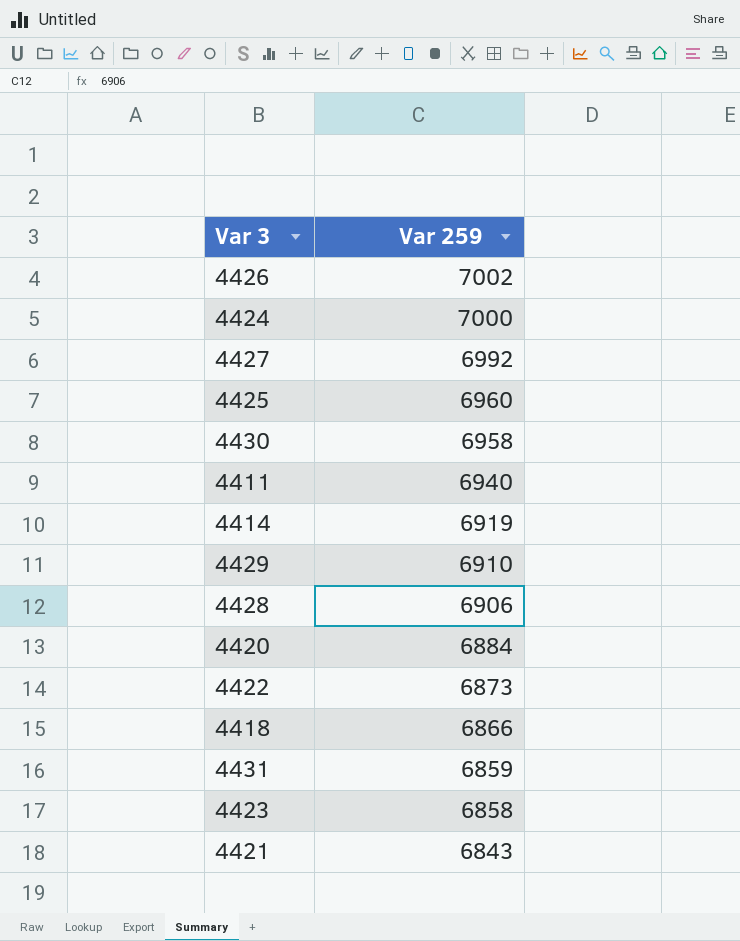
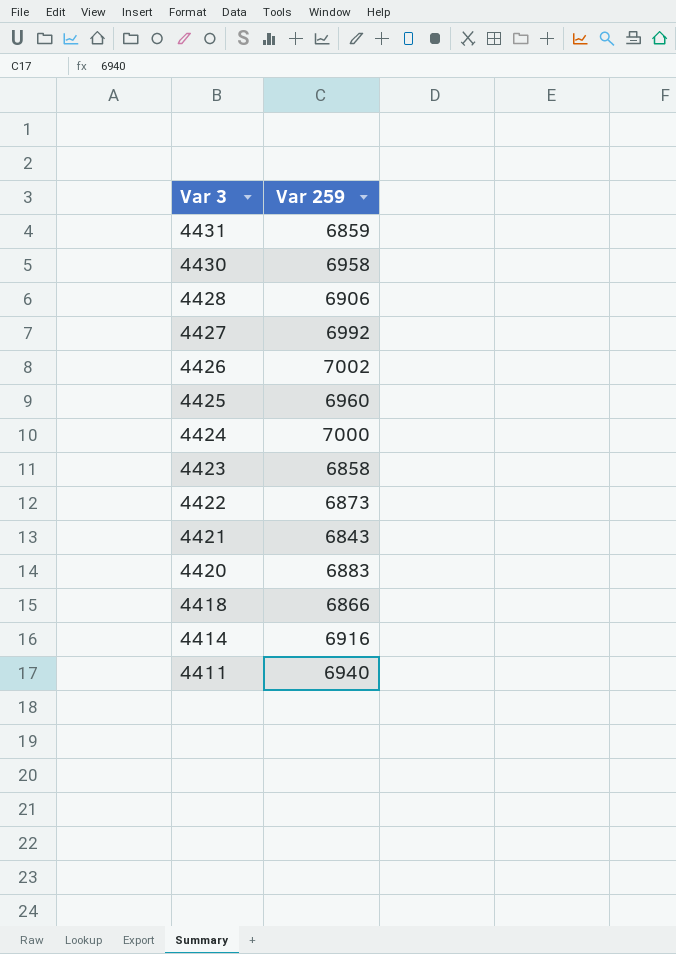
row order: Var 259 descending -> Var 3 descending
row 4429: 6910 -> none
4420 | Var 259: 6884 -> 6883
4414 | Var 259: 6919 -> 6916

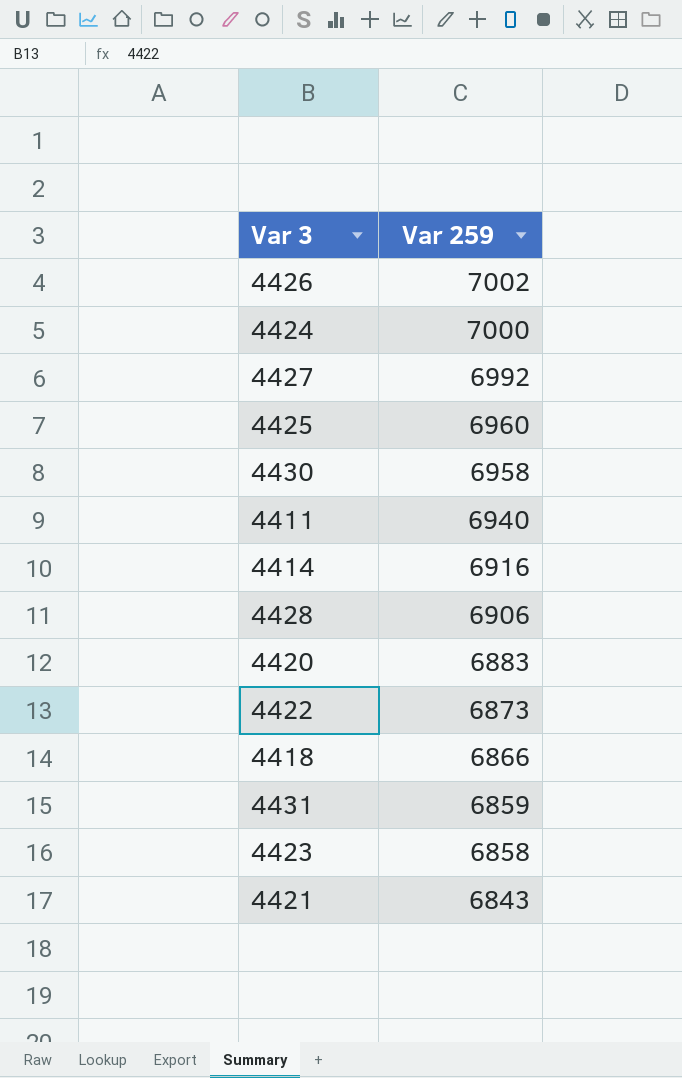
row order: Var 3 descending -> Var 259 descending

